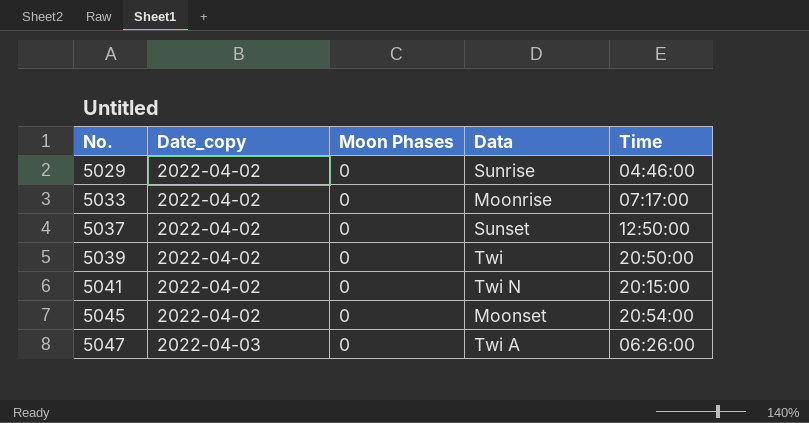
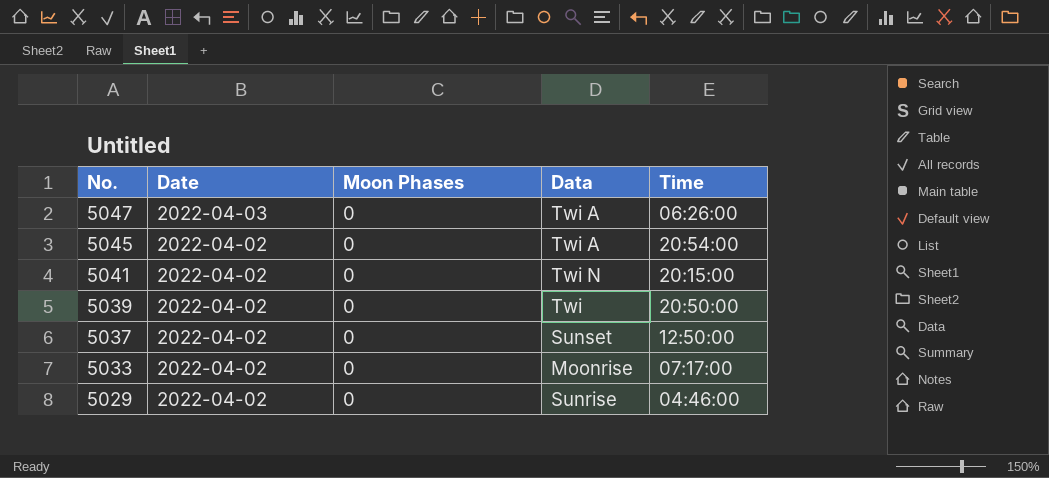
row order: No. ascending -> No. descending
column name: Date_copy -> Date
5045 | Data: Moonset -> Twi A

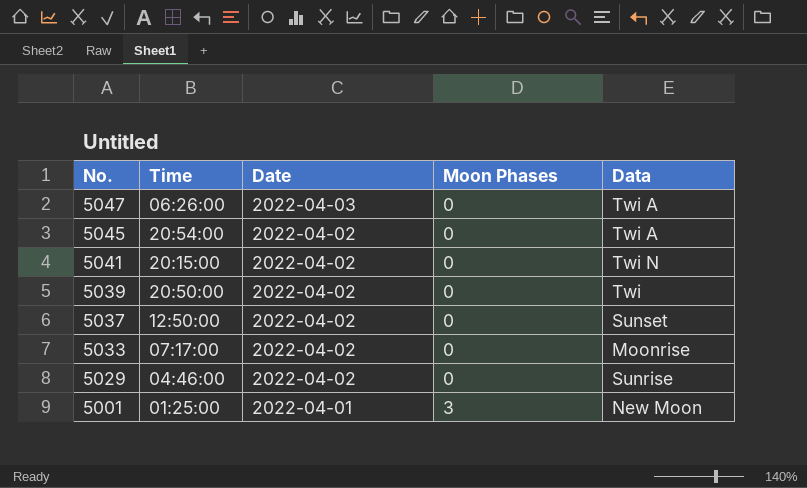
column Time | position: 5 -> 2
row 5001: none -> 01:25:00 | 2022-04-01 | 3 | New Moon

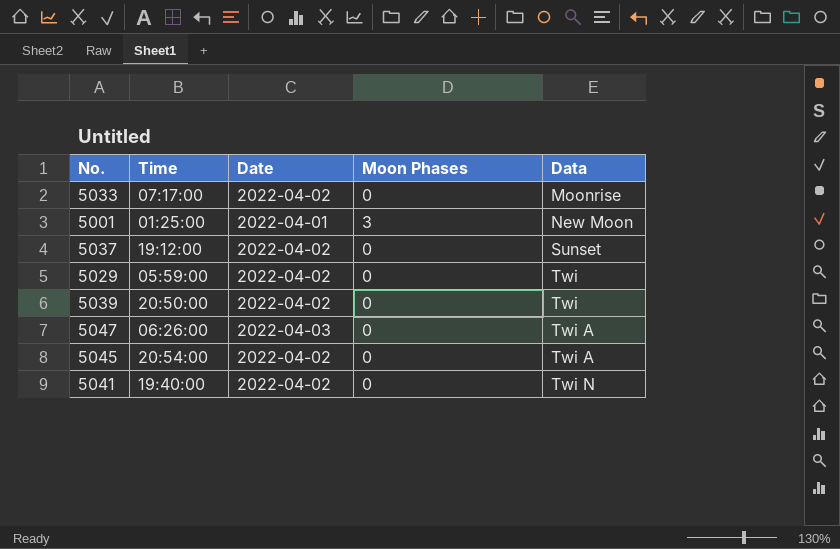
row order: No. descending -> Data ascending
5037 | Time: 12:50:00 -> 19:12:00
5029 | Time: 04:46:00 -> 05:59:00
5029 | Data: Sunrise -> Twi
5041 | Time: 20:15:00 -> 19:40:00

